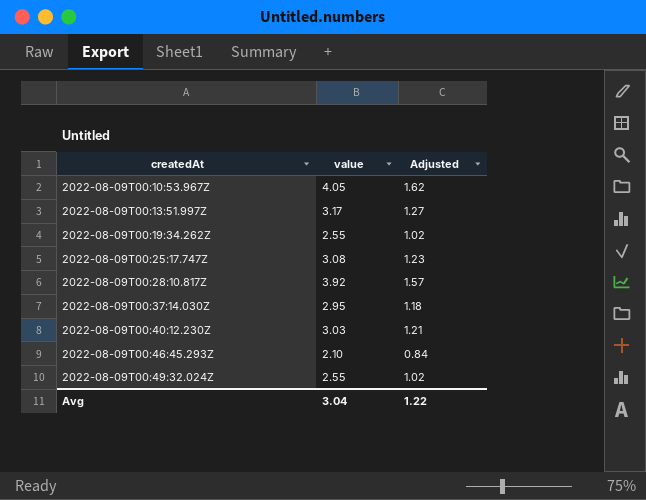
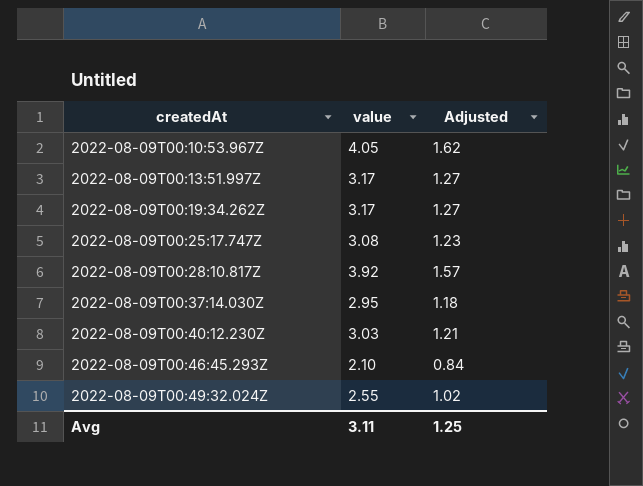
2022-08-09T00:19:34.262Z | value: 2.55 -> 3.17
2022-08-09T00:19:34.262Z | Adjusted: 1.02 -> 1.27
Avg | value: 3.04 -> 3.11
Avg | Adjusted: 1.22 -> 1.25

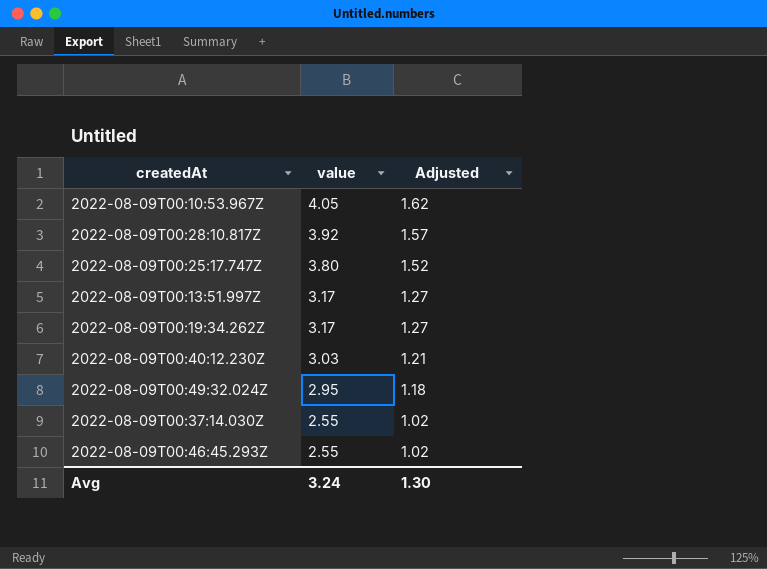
row order: createdAt ascending -> value descending
2022-08-09T00:25:17.747Z | value: 3.08 -> 3.80
2022-08-09T00:25:17.747Z | Adjusted: 1.23 -> 1.52
2022-08-09T00:49:32.024Z | value: 2.55 -> 2.95
2022-08-09T00:49:32.024Z | Adjusted: 1.02 -> 1.18
2022-08-09T00:37:14.030Z | value: 2.95 -> 2.55
2022-08-09T00:37:14.030Z | Adjusted: 1.18 -> 1.02
2022-08-09T00:46:45.293Z | value: 2.10 -> 2.55
2022-08-09T00:46:45.293Z | Adjusted: 0.84 -> 1.02
Avg | value: 3.11 -> 3.24
Avg | Adjusted: 1.25 -> 1.30

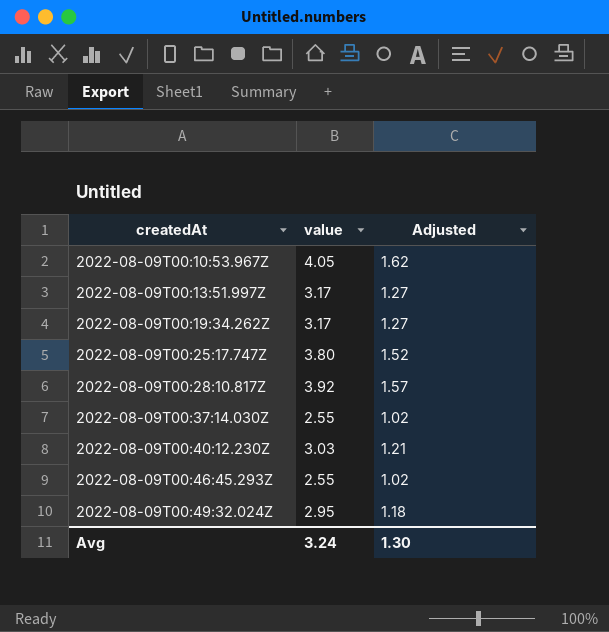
row order: value descending -> createdAt ascending

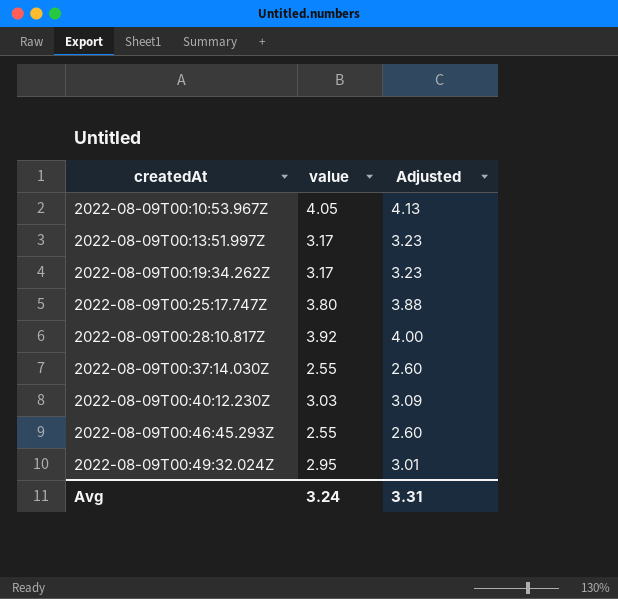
column Adjusted | formula: [value] * 0.4 -> [value] * 1.02
Avg | Adjusted: 1.30 -> 3.31

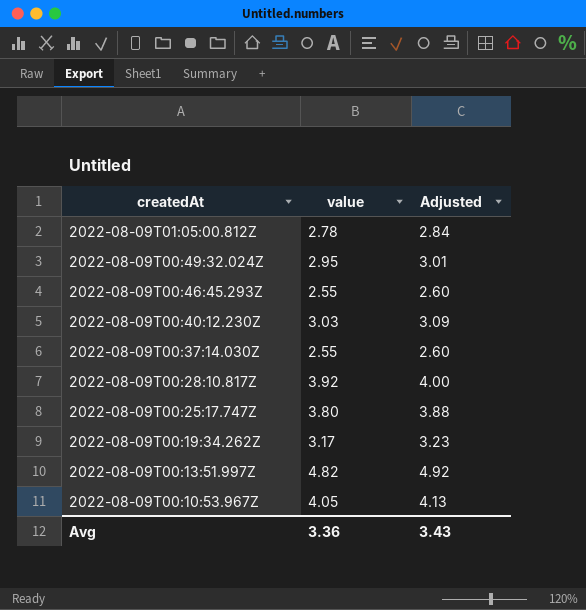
row order: createdAt ascending -> createdAt descending
row 2022-08-09T01:05:00.812Z: none -> 2.78 | 2.84
2022-08-09T00:13:51.997Z | value: 3.17 -> 4.82
2022-08-09T00:13:51.997Z | Adjusted: 3.23 -> 4.92
Avg | value: 3.24 -> 3.36
Avg | Adjusted: 3.31 -> 3.43

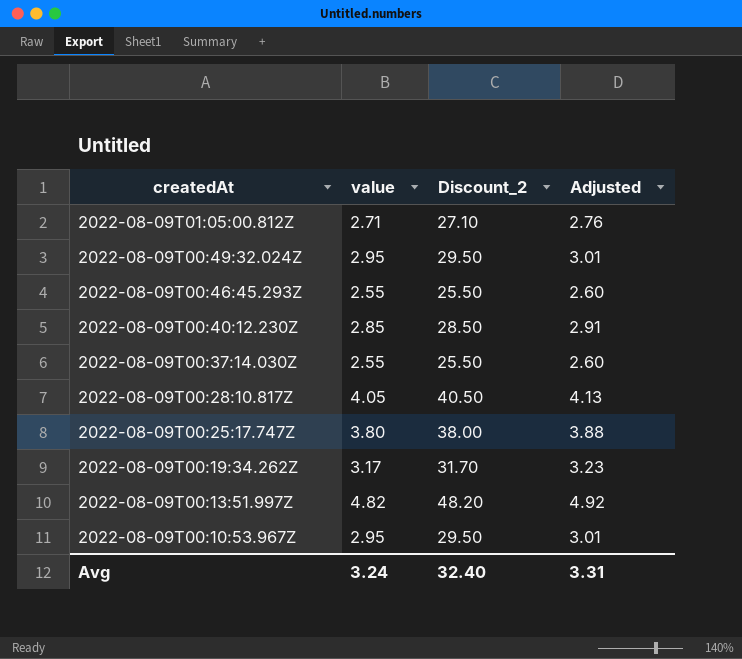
column Discount_2 | formula: none -> [value] * 10
2022-08-09T01:05:00.812Z | value: 2.78 -> 2.71
2022-08-09T01:05:00.812Z | Adjusted: 2.84 -> 2.76
2022-08-09T00:40:12.230Z | value: 3.03 -> 2.85
2022-08-09T00:40:12.230Z | Adjusted: 3.09 -> 2.91
2022-08-09T00:28:10.817Z | value: 3.92 -> 4.05
2022-08-09T00:28:10.817Z | Adjusted: 4.00 -> 4.13
2022-08-09T00:10:53.967Z | value: 4.05 -> 2.95
2022-08-09T00:10:53.967Z | Adjusted: 4.13 -> 3.01
Avg | value: 3.36 -> 3.24
Avg | Adjusted: 3.43 -> 3.31

